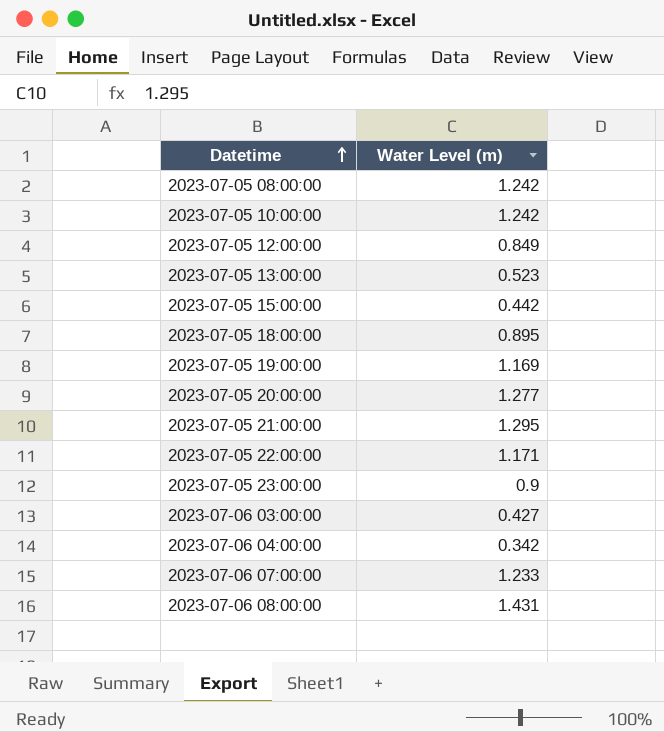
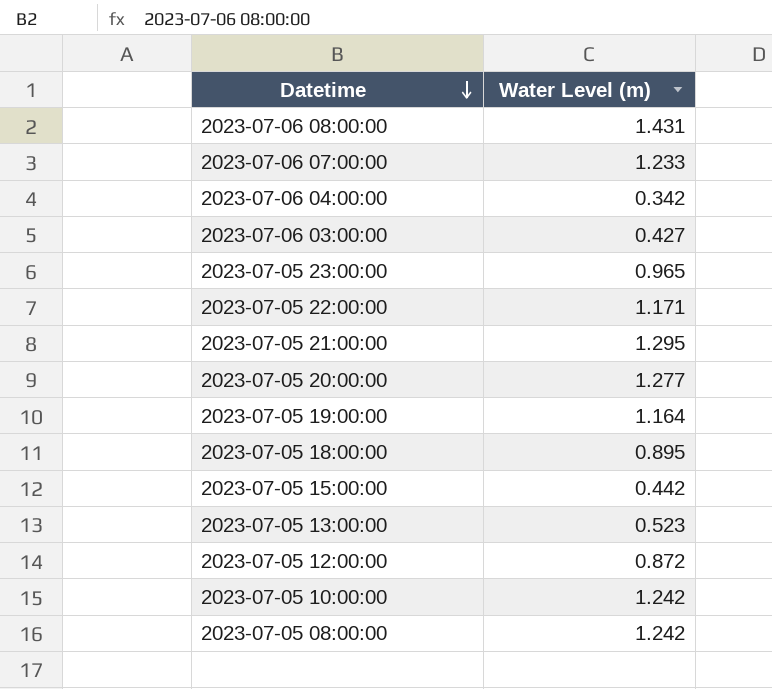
row order: Datetime ascending -> Datetime descending
2023-07-05 23:00:00 | Water Level (m): 0.9 -> 0.965
2023-07-05 19:00:00 | Water Level (m): 1.169 -> 1.164
2023-07-05 12:00:00 | Water Level (m): 0.849 -> 0.872

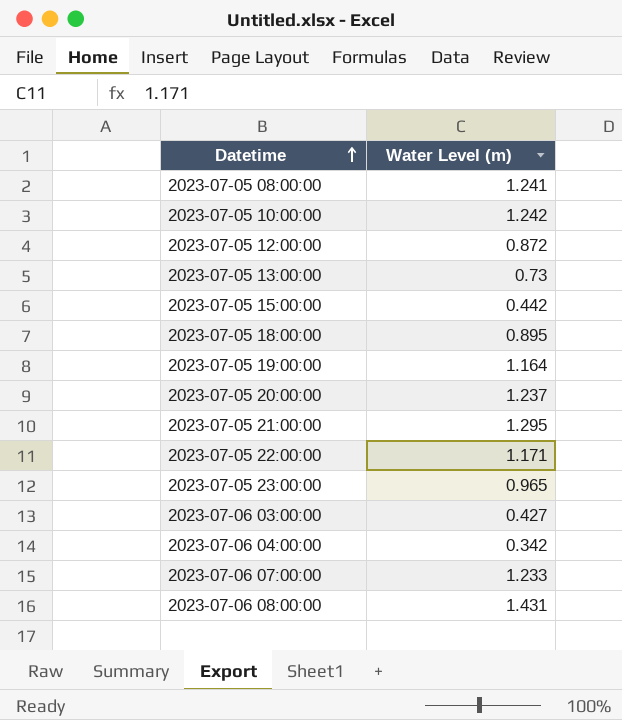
row order: Datetime descending -> Datetime ascending
2023-07-05 08:00:00 | Water Level (m): 1.242 -> 1.241
2023-07-05 13:00:00 | Water Level (m): 0.523 -> 0.73
2023-07-05 20:00:00 | Water Level (m): 1.277 -> 1.237

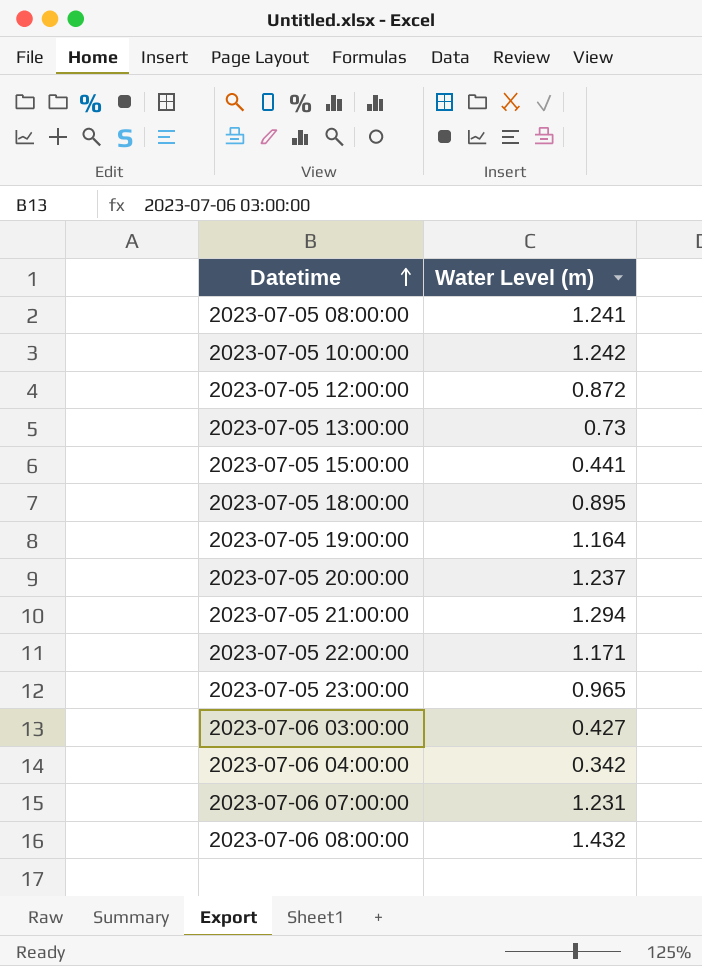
2023-07-05 15:00:00 | Water Level (m): 0.442 -> 0.441
2023-07-05 21:00:00 | Water Level (m): 1.295 -> 1.294
2023-07-06 07:00:00 | Water Level (m): 1.233 -> 1.231
2023-07-06 08:00:00 | Water Level (m): 1.431 -> 1.432

